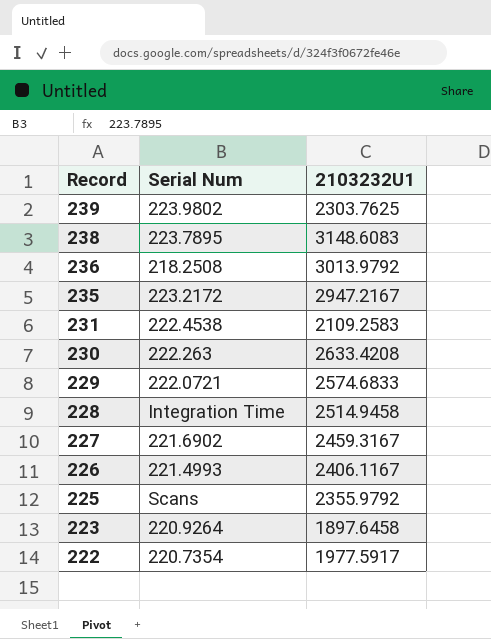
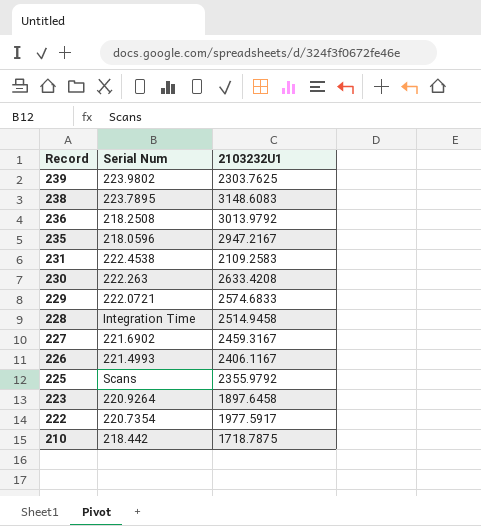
235 | Serial Num: 223.2172 -> 218.0596
row 210: none -> 218.442 | 1718.7875

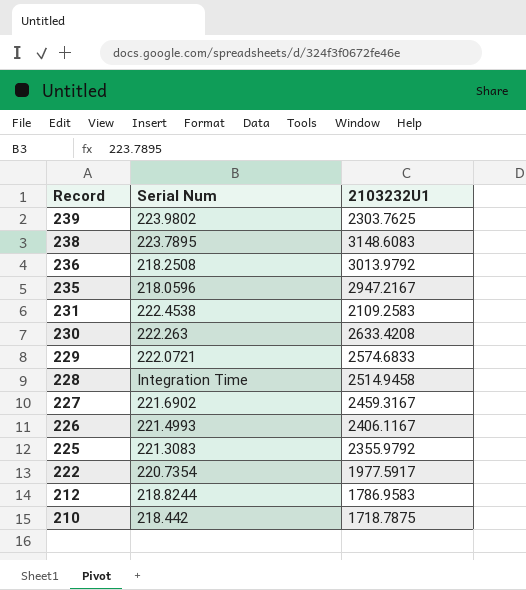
row 223: 220.9264 | 1897.6458 -> none
225 | Serial Num: Scans -> 221.3083
row 212: none -> 218.8244 | 1786.9583

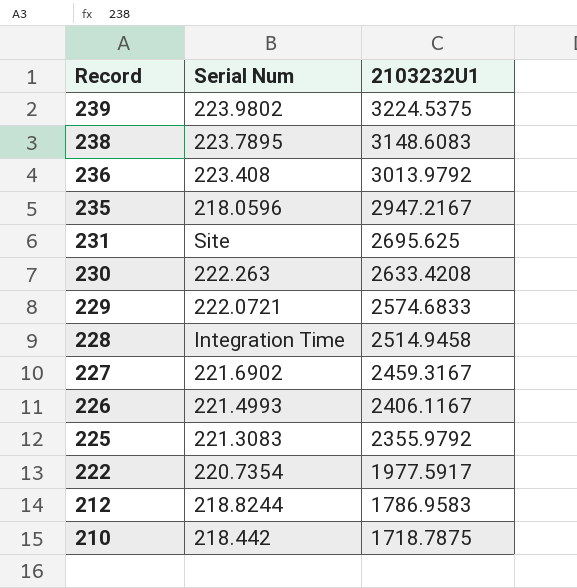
239 | 2103232U1: 2303.7625 -> 3224.5375
236 | Serial Num: 218.2508 -> 223.408
231 | Serial Num: 222.4538 -> Site
231 | 2103232U1: 2109.2583 -> 2695.625

